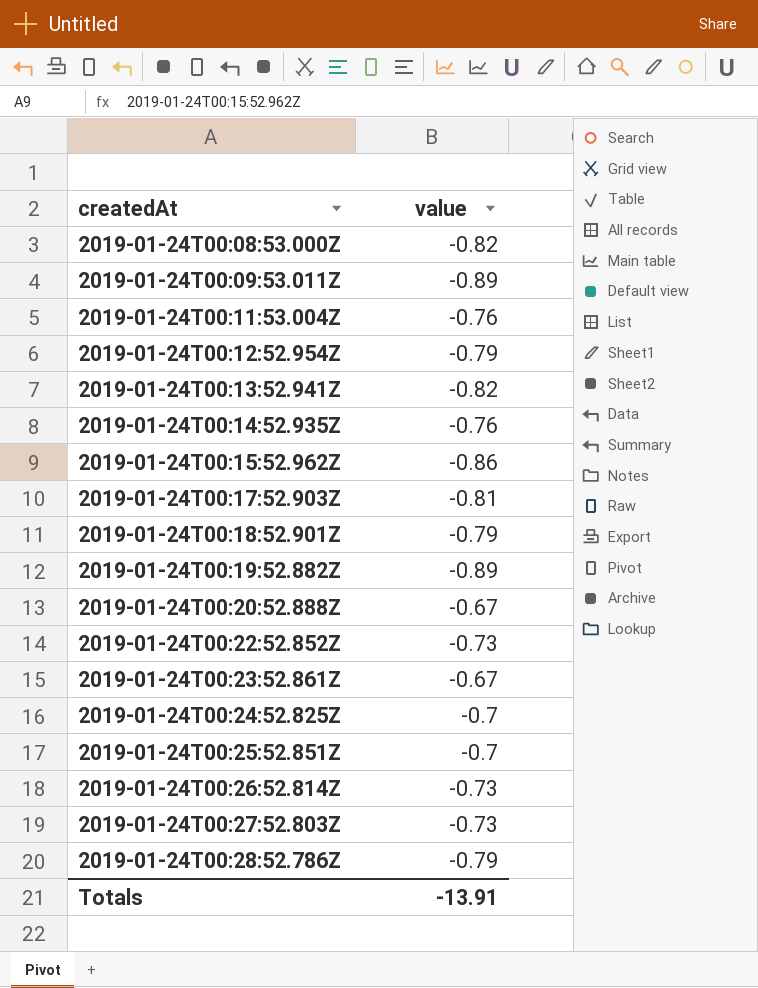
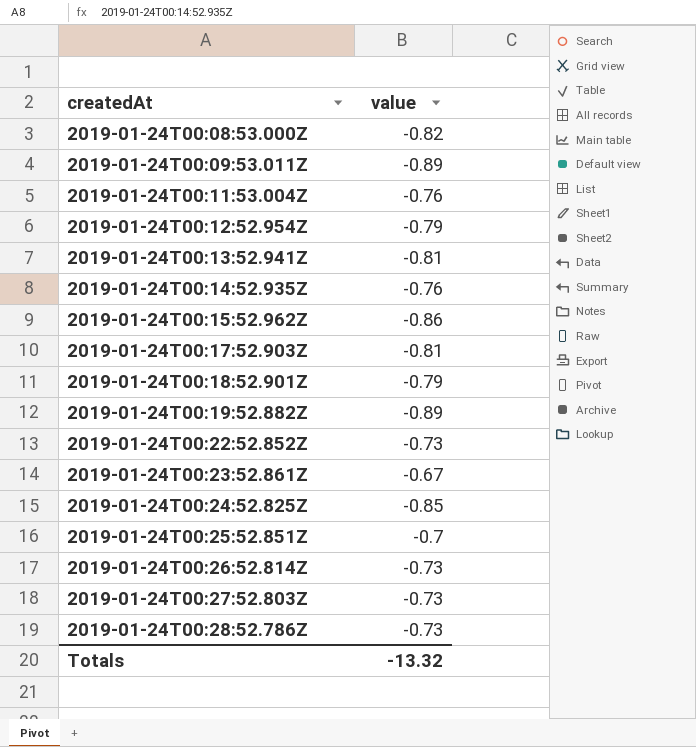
row 2019-01-24T00:20:52.888Z: -0.67 -> none
2019-01-24T00:13:52.941Z | value: -0.82 -> -0.81
2019-01-24T00:24:52.825Z | value: -0.7 -> -0.85
2019-01-24T00:28:52.786Z | value: -0.79 -> -0.73
Totals | value: -13.91 -> -13.32

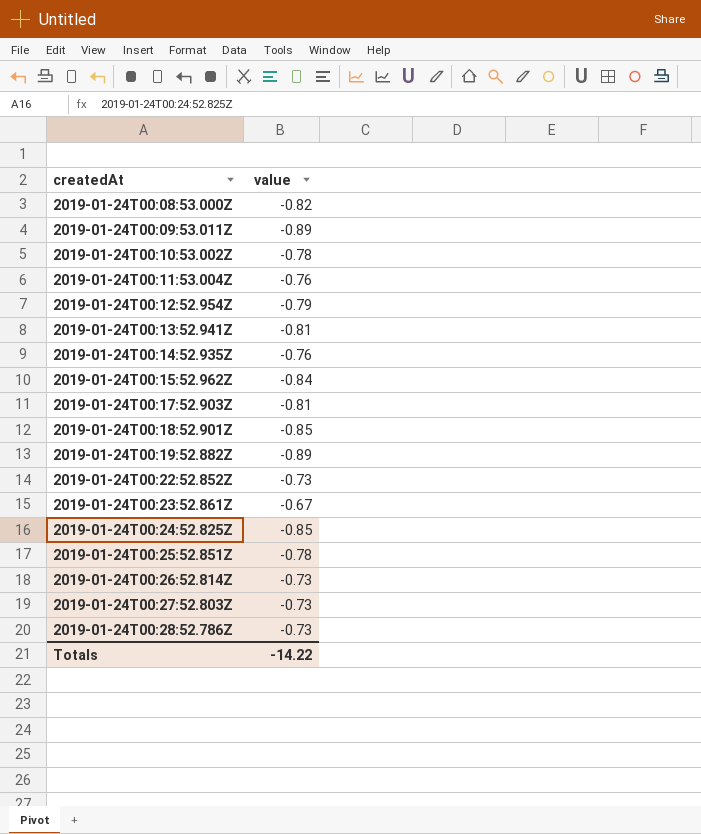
row 2019-01-24T00:10:53.002Z: none -> -0.78
2019-01-24T00:15:52.962Z | value: -0.86 -> -0.84
2019-01-24T00:18:52.901Z | value: -0.79 -> -0.85
2019-01-24T00:25:52.851Z | value: -0.7 -> -0.78
Totals | value: -13.32 -> -14.22

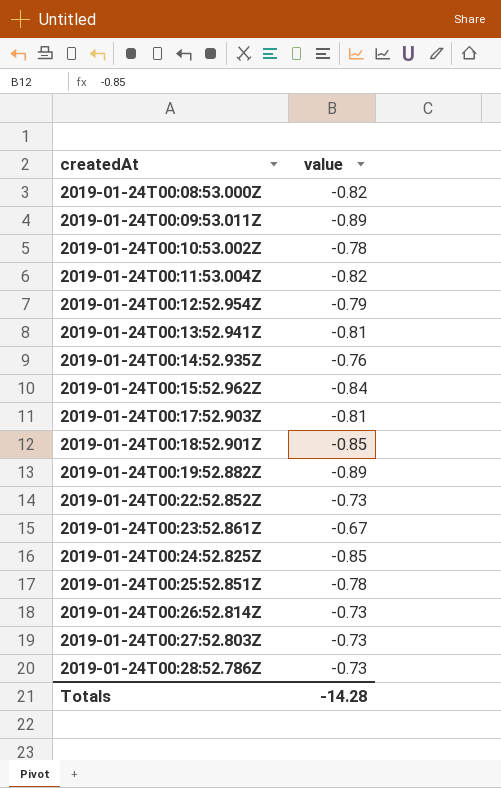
2019-01-24T00:11:53.004Z | value: -0.76 -> -0.82
Totals | value: -14.22 -> -14.28

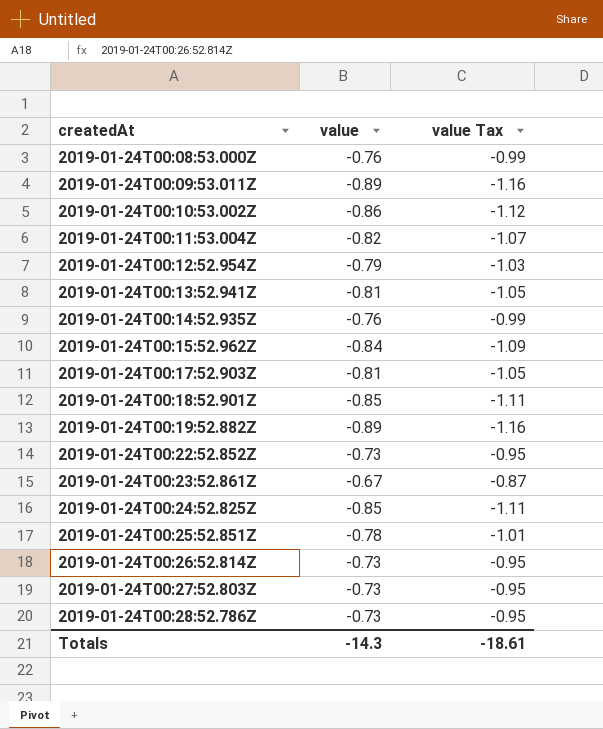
column value Tax | formula: none -> [value] * 1.3
2019-01-24T00:08:53.000Z | value: -0.82 -> -0.76
2019-01-24T00:10:53.002Z | value: -0.78 -> -0.86
Totals | value: -14.28 -> -14.3

